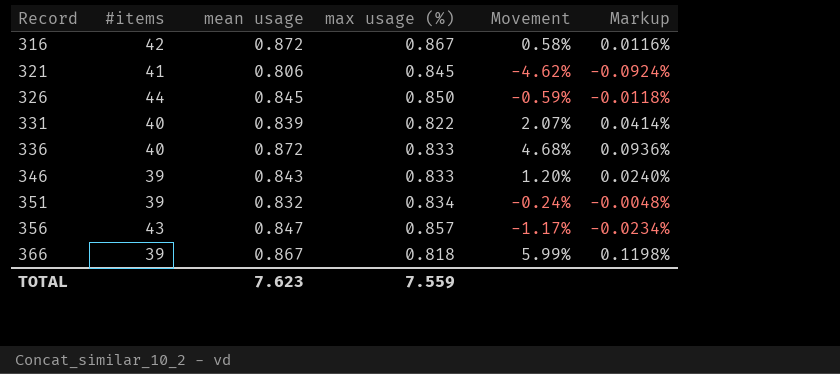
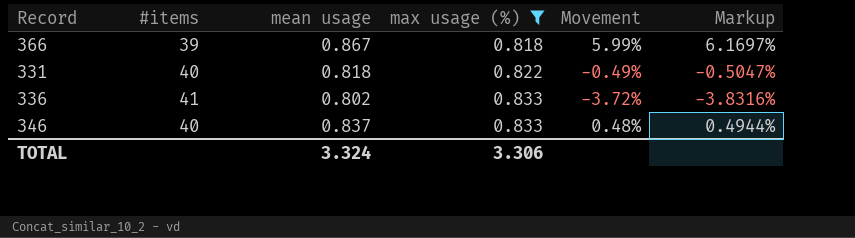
filter: none -> max usage (%) <= 0.833
row order: Record ascending -> max usage (%) ascending
column Markup | formula: [Movement] * 0.02 -> [Movement] * 1.03
331 | mean usage: 0.839 -> 0.818
331 | Movement: 2.07% -> -0.49%
336 | #items: 40 -> 41
336 | mean usage: 0.872 -> 0.802
336 | Movement: 4.68% -> -3.72%
346 | #items: 39 -> 40
346 | mean usage: 0.843 -> 0.837
346 | Movement: 1.20% -> 0.48%
TOTAL | mean usage: 7.623 -> 3.324
TOTAL | max usage (%): 7.559 -> 3.306

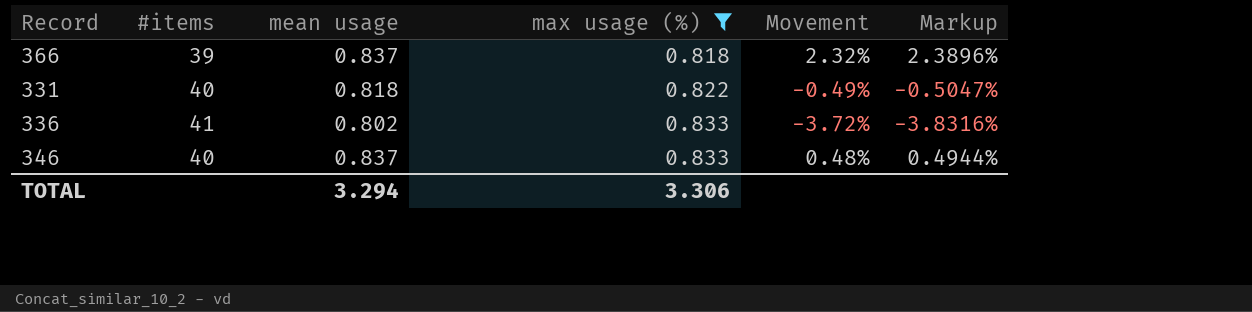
366 | mean usage: 0.867 -> 0.837
366 | Movement: 5.99% -> 2.32%
366 | Markup: 6.1697% -> 2.3896%
TOTAL | mean usage: 3.324 -> 3.294

